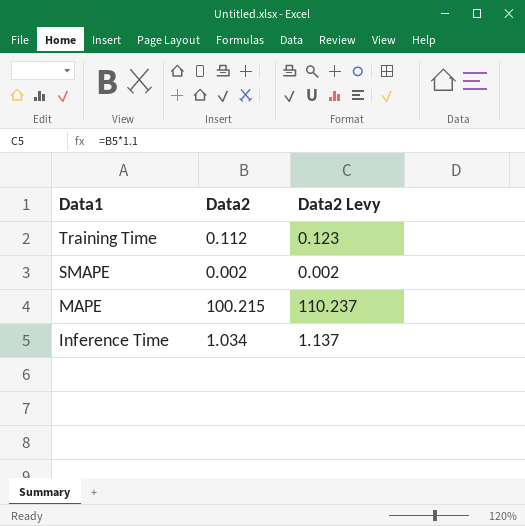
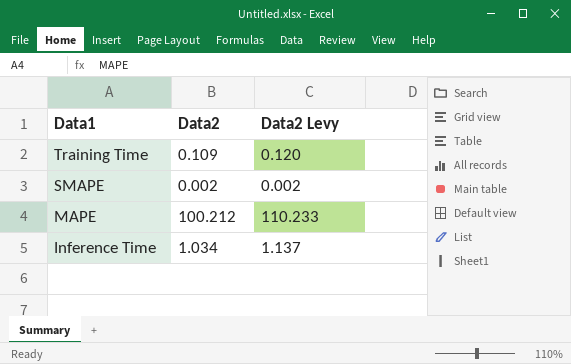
Training Time | Data2: 0.112 -> 0.109
Training Time | Data2 Levy: 0.123 -> 0.120
MAPE | Data2: 100.215 -> 100.212
MAPE | Data2 Levy: 110.237 -> 110.233

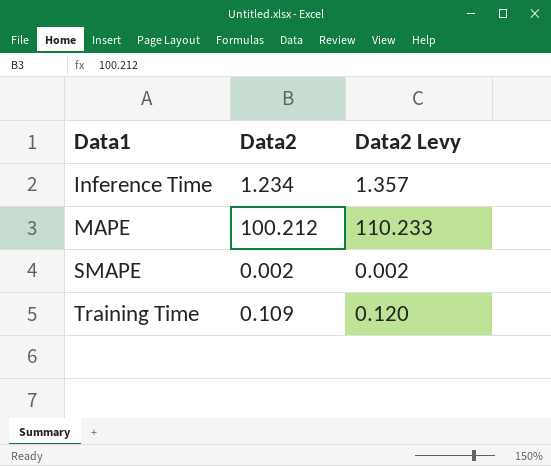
row order: Data1 descending -> Data1 ascending
Inference Time | Data2: 1.034 -> 1.234
Inference Time | Data2 Levy: 1.137 -> 1.357

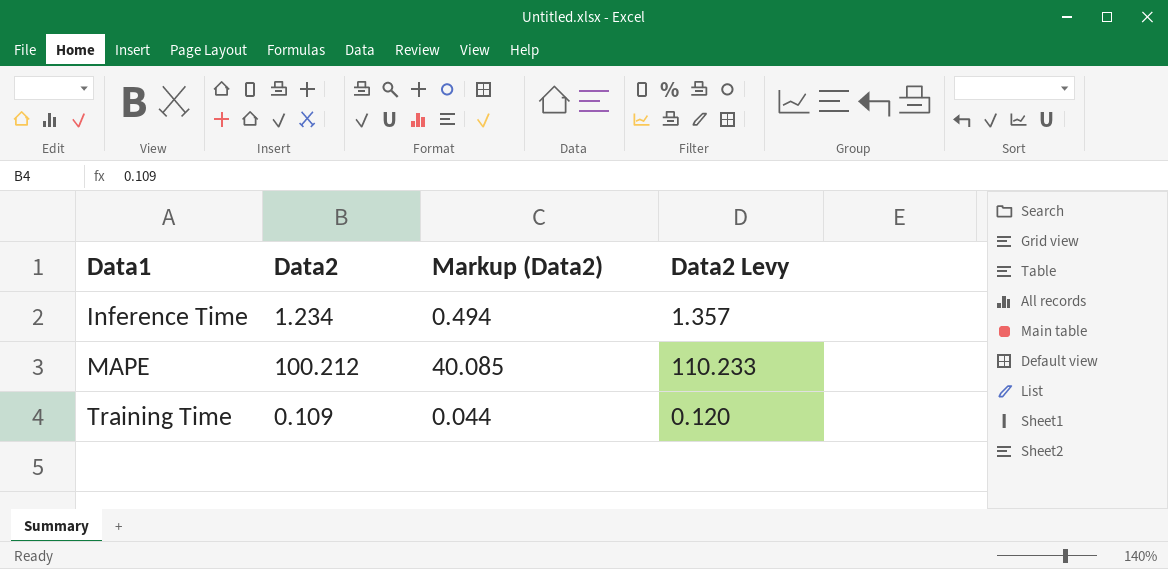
column Markup (Data2) | formula: none -> [Data2] * 0.4
row SMAPE: 0.002 | 0.002 -> none

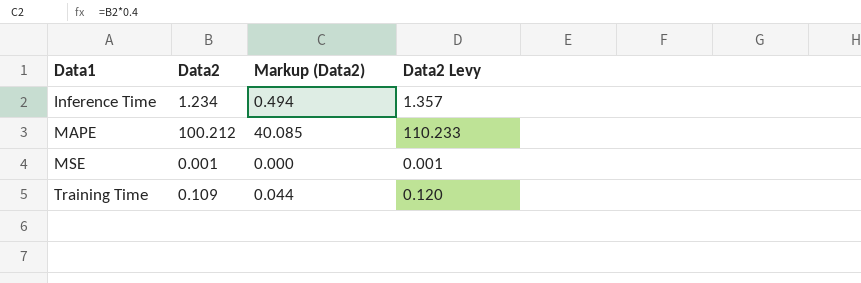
row MSE: none -> 0.001 | 0.000 | 0.001

